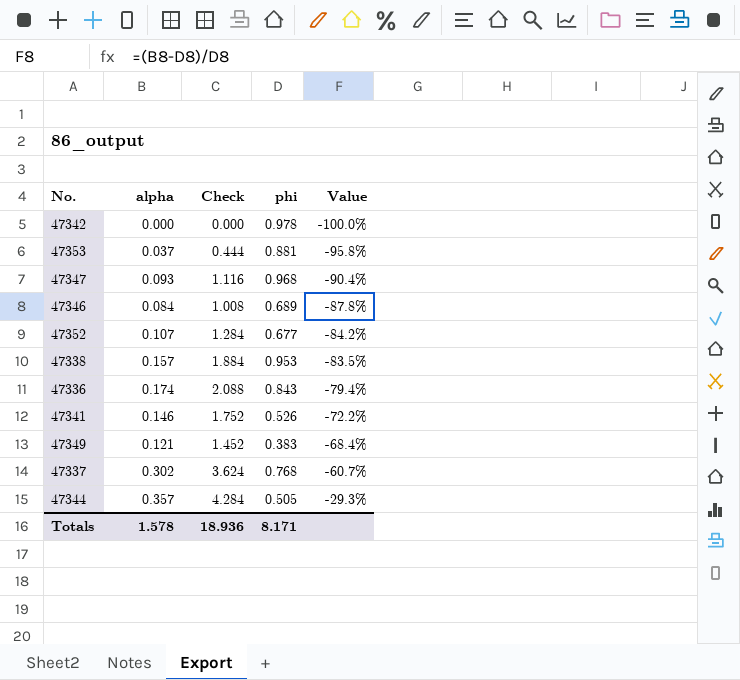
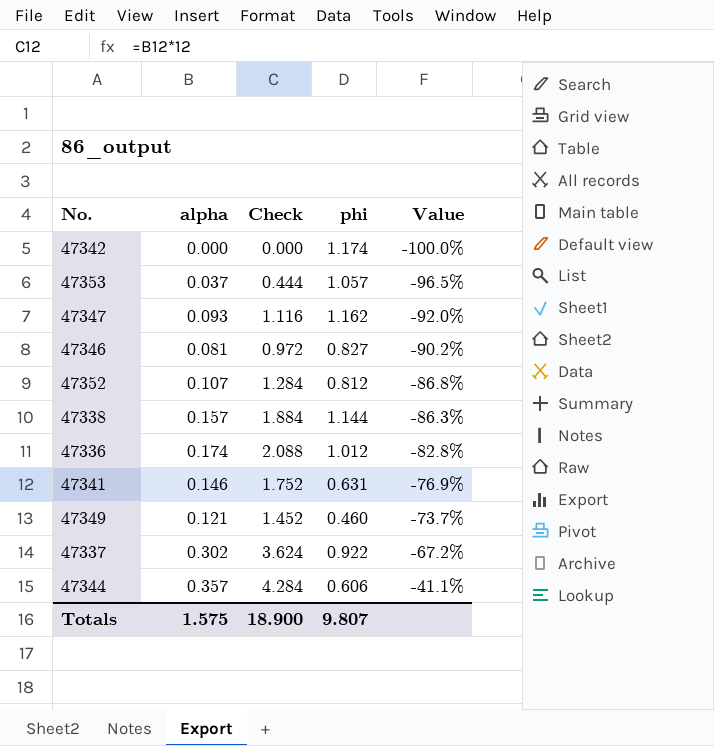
47342 | phi: 0.978 -> 1.174
47353 | phi: 0.881 -> 1.057
47353 | Value: -95.8% -> -96.5%
47347 | phi: 0.968 -> 1.162
47347 | Value: -90.4% -> -92.0%
47346 | alpha: 0.084 -> 0.081
47346 | Check: 1.008 -> 0.972
47346 | phi: 0.689 -> 0.827
47346 | Value: -87.8% -> -90.2%
47352 | phi: 0.677 -> 0.812
47352 | Value: -84.2% -> -86.8%
47338 | phi: 0.953 -> 1.144
47338 | Value: -83.5% -> -86.3%
47336 | phi: 0.843 -> 1.012
47336 | Value: -79.4% -> -82.8%
47341 | phi: 0.526 -> 0.631
47341 | Value: -72.2% -> -76.9%
47349 | phi: 0.383 -> 0.460
47349 | Value: -68.4% -> -73.7%
47337 | phi: 0.768 -> 0.922
47337 | Value: -60.7% -> -67.2%
47344 | phi: 0.505 -> 0.606
47344 | Value: -29.3% -> -41.1%
Totals | alpha: 1.578 -> 1.575
Totals | Check: 18.936 -> 18.900
Totals | phi: 8.171 -> 9.807

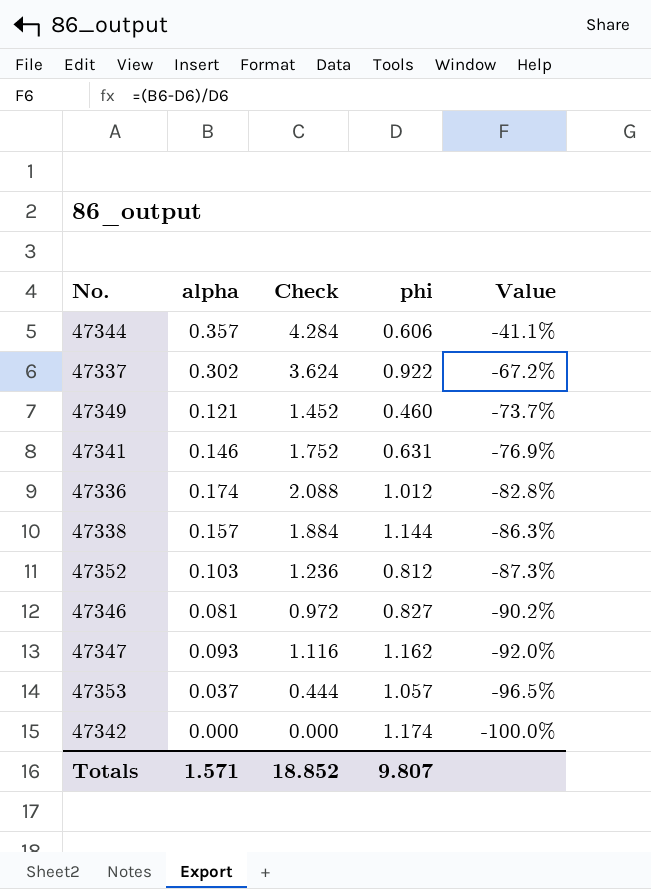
row order: Value ascending -> Value descending
47352 | alpha: 0.107 -> 0.103
47352 | Check: 1.284 -> 1.236
47352 | Value: -86.8% -> -87.3%
Totals | alpha: 1.575 -> 1.571
Totals | Check: 18.900 -> 18.852

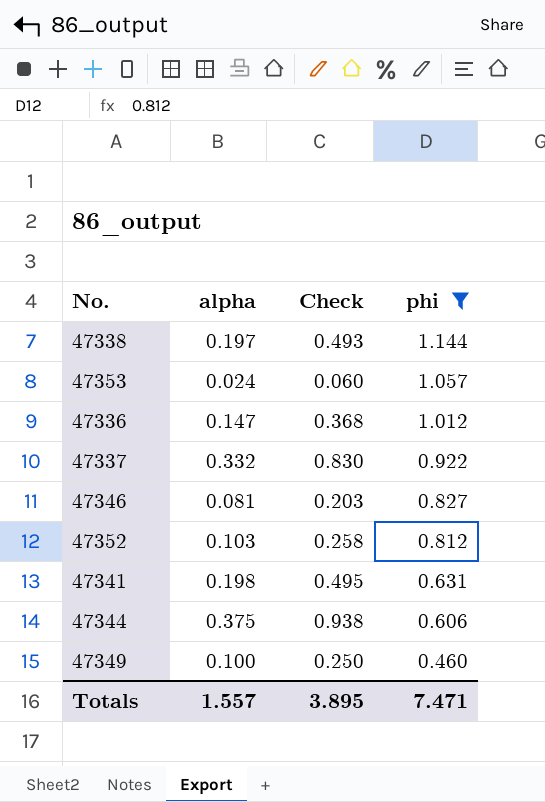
filter: none -> phi <= 1.144
row order: Value descending -> phi descending
column Value | formula: ([alpha] - [phi]) / [phi] -> none
column Check | formula: [alpha] * 12 -> [alpha] * 2.5
47338 | alpha: 0.157 -> 0.197
47353 | alpha: 0.037 -> 0.024
47336 | alpha: 0.174 -> 0.147
47337 | alpha: 0.302 -> 0.332
47341 | alpha: 0.146 -> 0.198
47344 | alpha: 0.357 -> 0.375
47349 | alpha: 0.121 -> 0.100
Totals | alpha: 1.571 -> 1.557
Totals | Check: 18.852 -> 3.895
Totals | phi: 9.807 -> 7.471

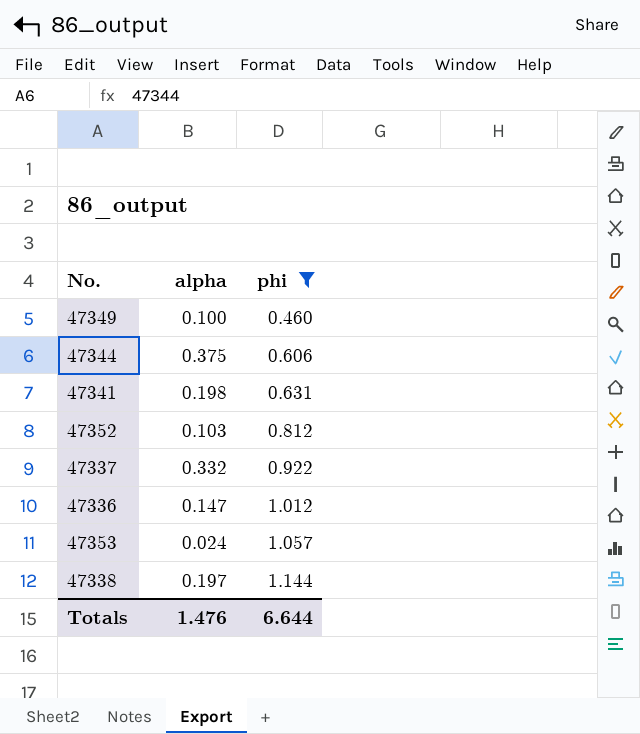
row order: phi descending -> phi ascending
column Check | formula: [alpha] * 2.5 -> none
row 47346: 0.081 | 0.203 | 0.827 -> none
Totals | alpha: 1.557 -> 1.476
Totals | phi: 7.471 -> 6.644

